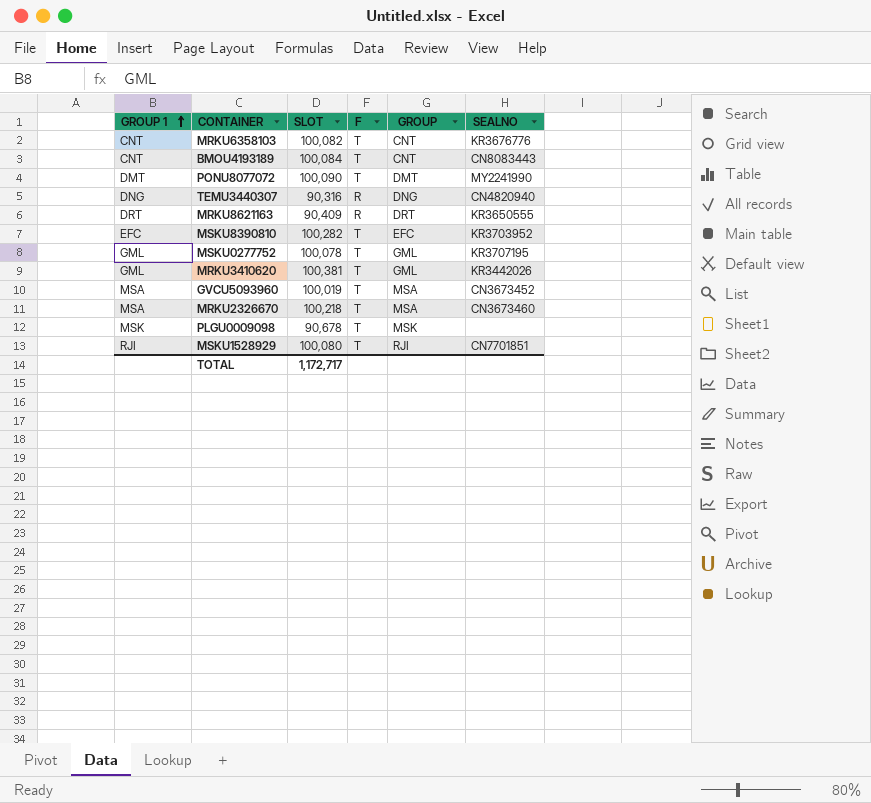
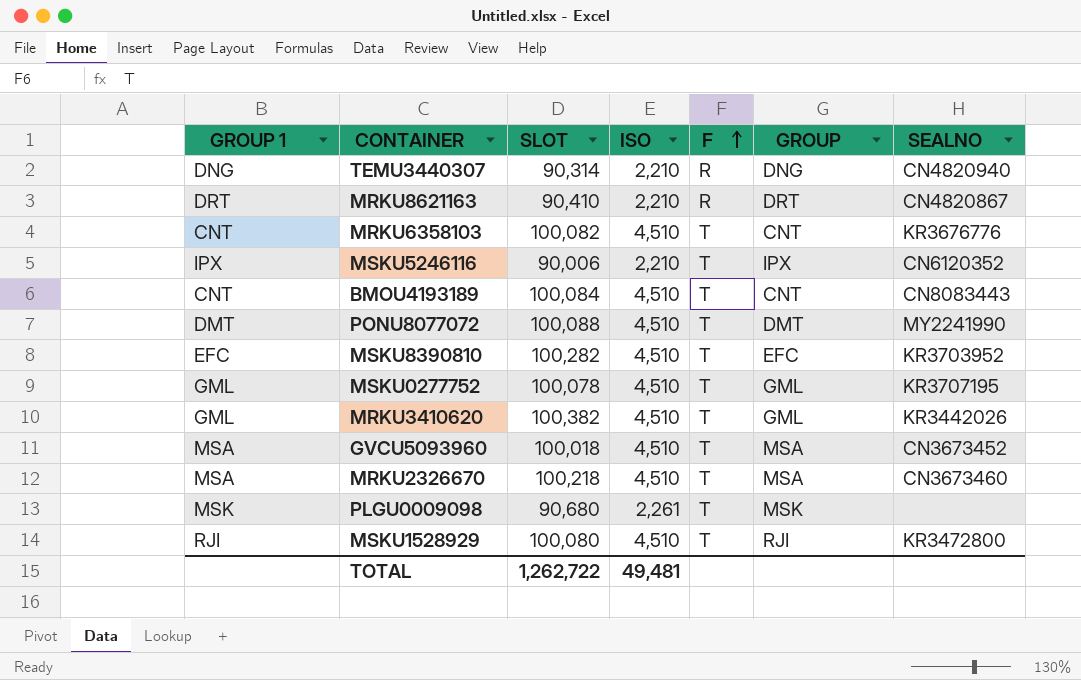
row order: GROUP 1 ascending -> F ascending
column ISO | position: none -> 4
TEMU3440307 | SLOT: 90,316 -> 90,314
MRKU8621163 | SLOT: 90,409 -> 90,410
MRKU8621163 | SEALNO: KR3650555 -> CN4820867
row MSKU5246116: none -> IPX | 90,006 | 2,210 | T | IPX | CN6120352
PONU8077072 | SLOT: 100,090 -> 100,088
MRKU3410620 | SLOT: 100,381 -> 100,382
GVCU5093960 | SLOT: 100,019 -> 100,018
PLGU0009098 | SLOT: 90,678 -> 90,680
MSKU1528929 | SEALNO: CN7701851 -> KR3472800
TOTAL | SLOT: 1,172,717 -> 1,262,722

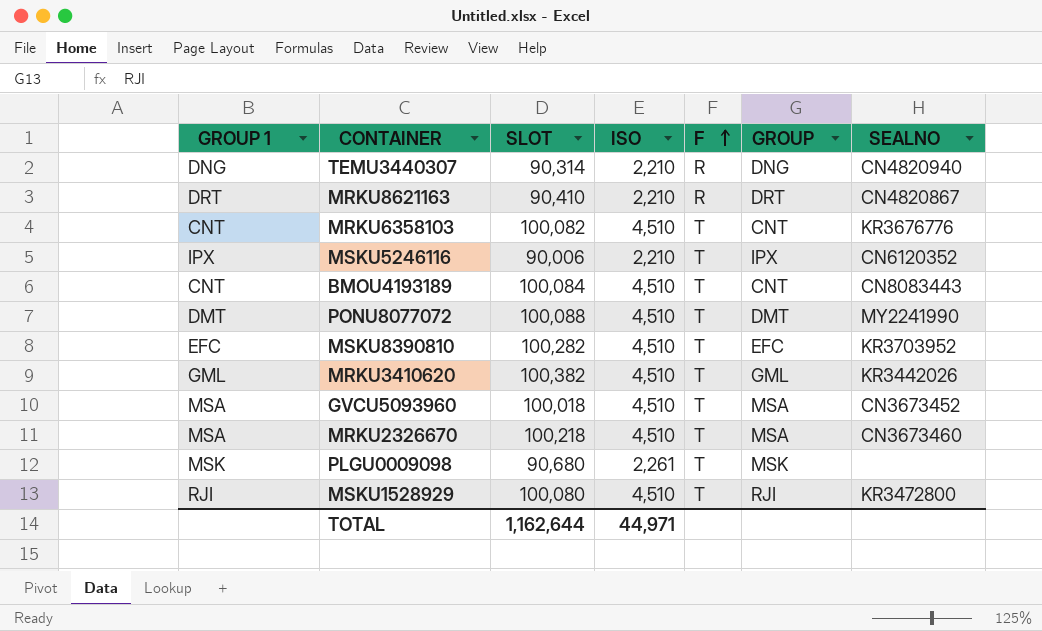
row MSKU0277752: GML | 100,078 | 4,510 | T | GML | KR3707195 -> none
TOTAL | SLOT: 1,262,722 -> 1,162,644
TOTAL | ISO: 49,481 -> 44,971

